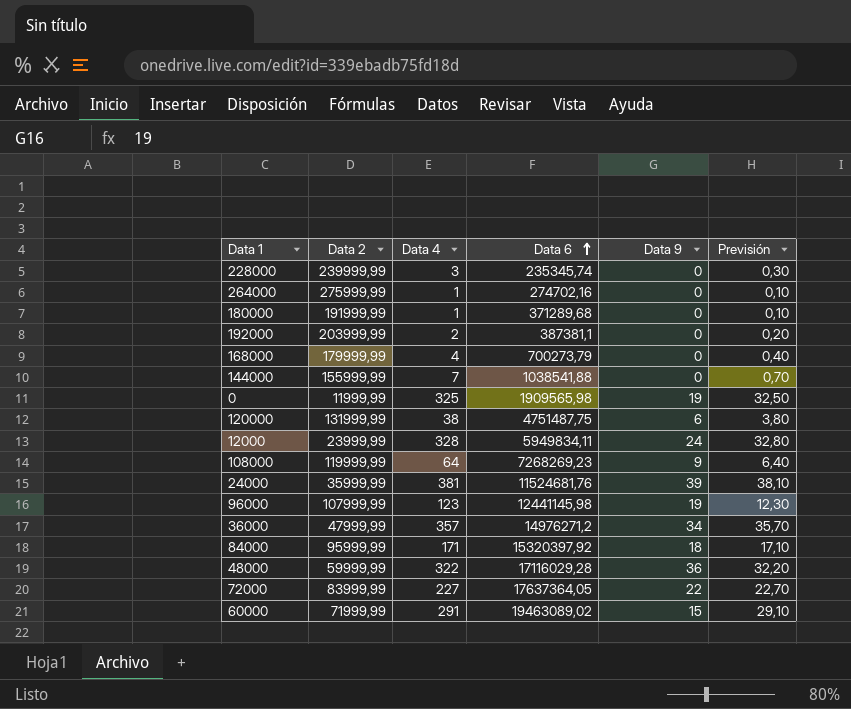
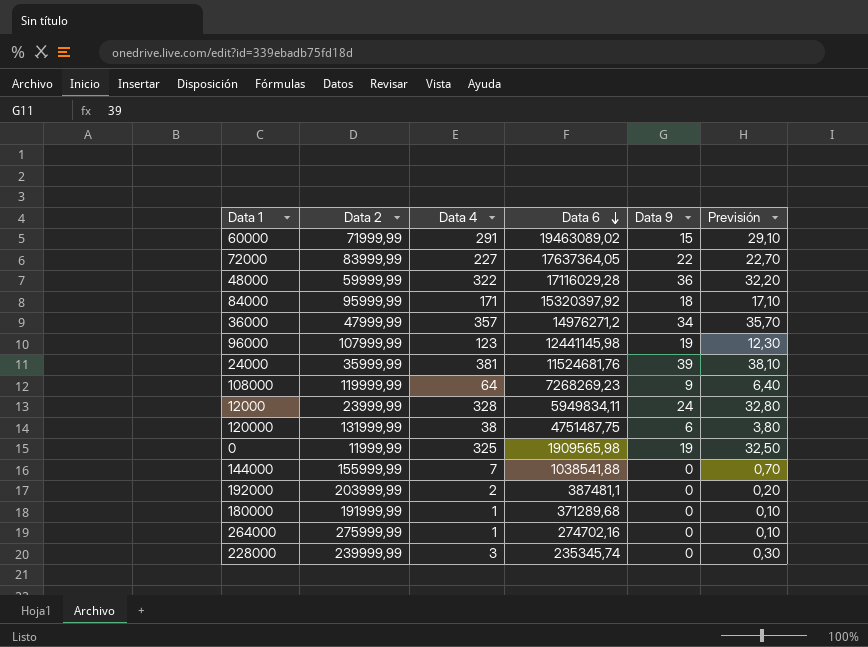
row order: Data 6 ascending -> Data 6 descending
row 168000: 179999,99 | 4 | 700273,79 | 0 | 0,40 -> none
192000 | Data 6: 387381,1 -> 387481,1

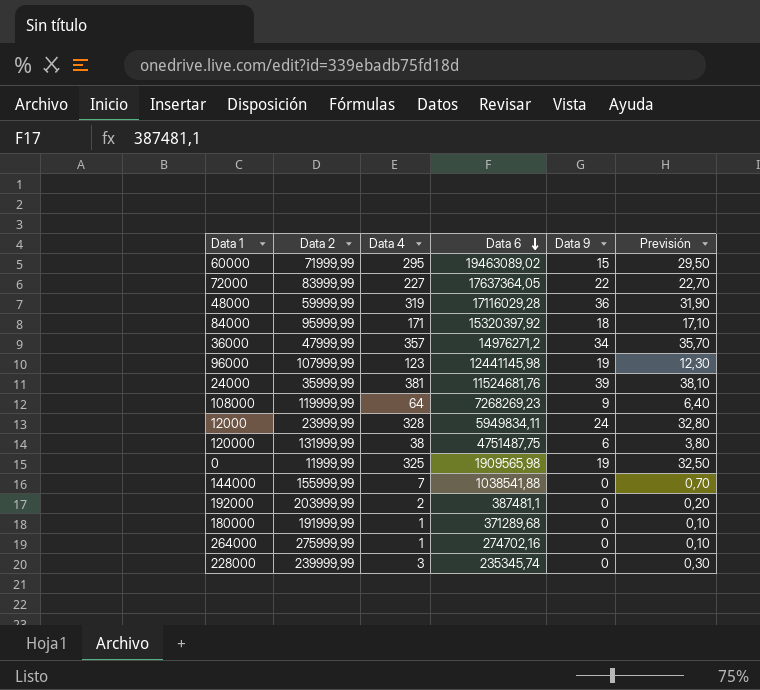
60000 | Data 4: 291 -> 295
60000 | Previsión: 29,10 -> 29,50
48000 | Data 4: 322 -> 319
48000 | Previsión: 32,20 -> 31,90

